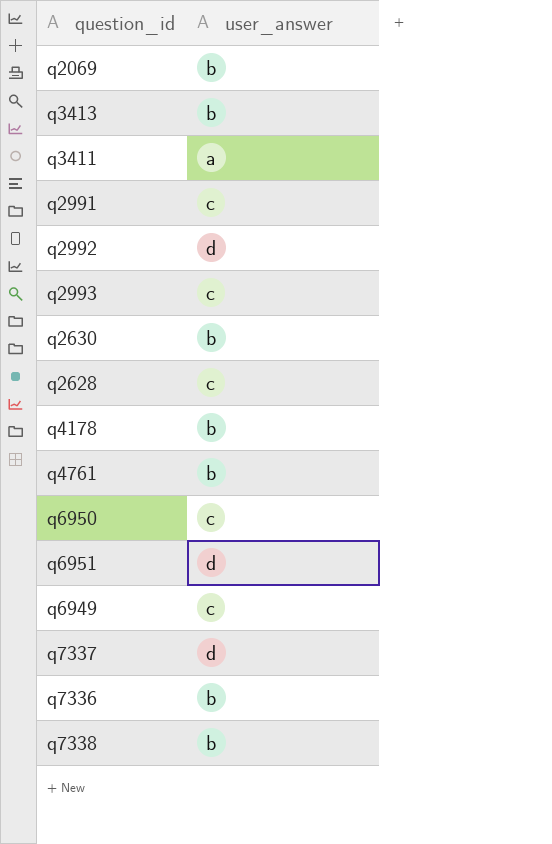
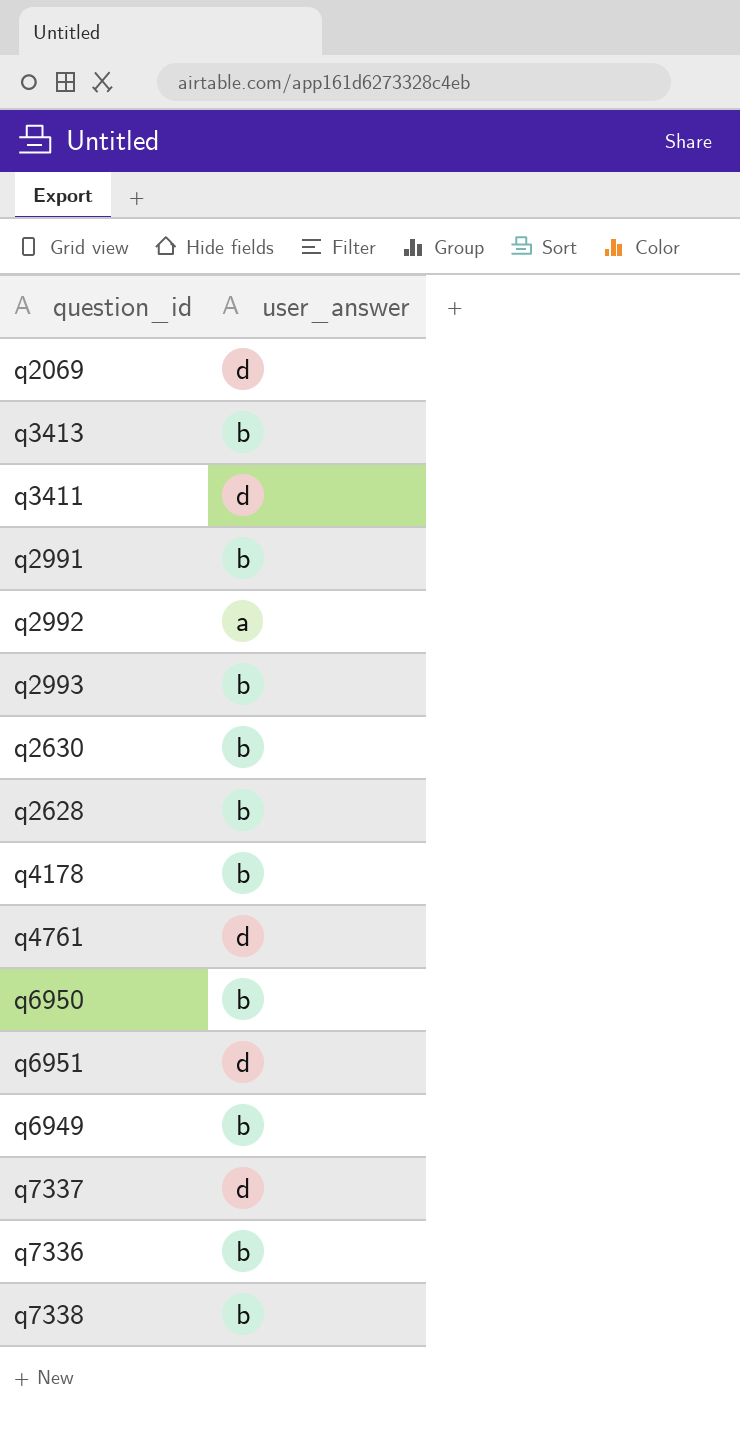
q2069 | user_answer: b -> d
q3411 | user_answer: a -> d
q2991 | user_answer: c -> b
q2992 | user_answer: d -> a
q2993 | user_answer: c -> b
q2628 | user_answer: c -> b
q4761 | user_answer: b -> d
q6950 | user_answer: c -> b
q6949 | user_answer: c -> b

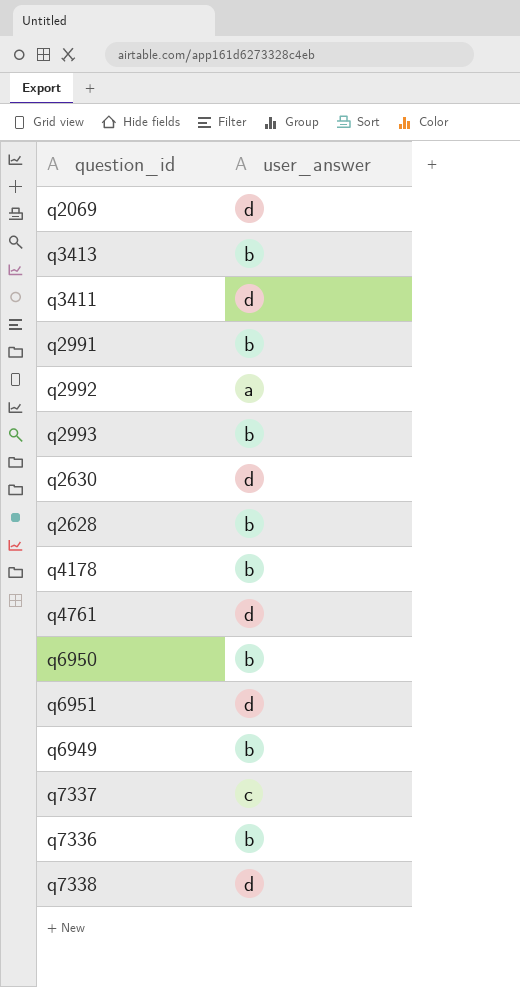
q2630 | user_answer: b -> d
q7337 | user_answer: d -> c
q7338 | user_answer: b -> d

